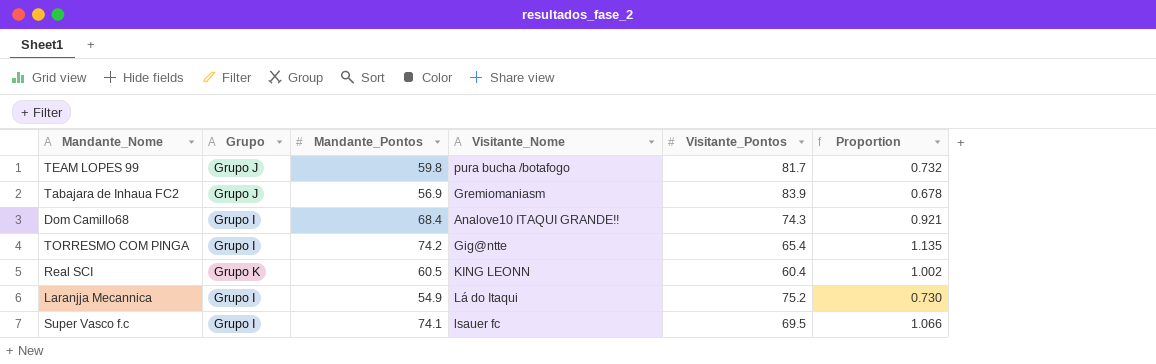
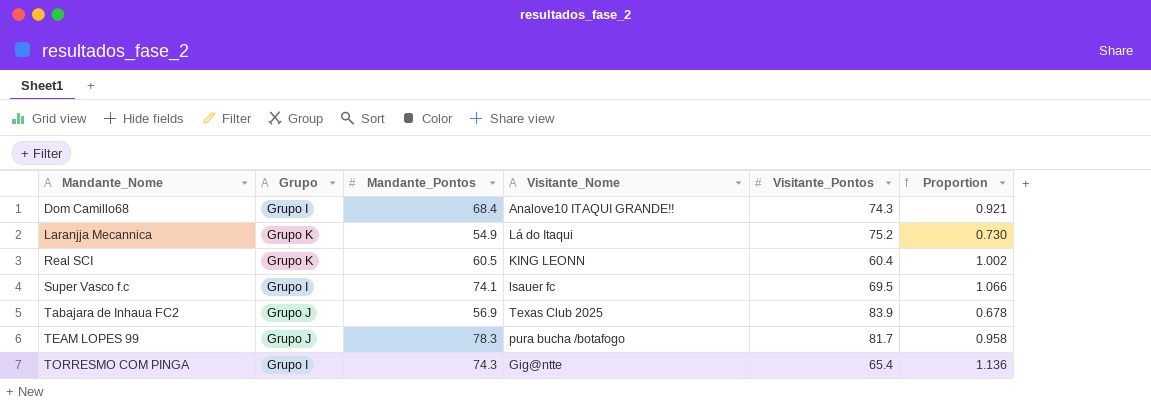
row order: none -> Mandante_Nome ascending
Laranjja Mecannica | Grupo: Grupo I -> Grupo K
Tabajara de Inhaua FC2 | Visitante_Nome: Gremiomaniasm -> Texas Club 2025
TEAM LOPES 99 | Mandante_Pontos: 59.8 -> 78.3
TEAM LOPES 99 | Proportion: 0.732 -> 0.958
TORRESMO COM PINGA | Mandante_Pontos: 74.2 -> 74.3
TORRESMO COM PINGA | Proportion: 1.135 -> 1.136

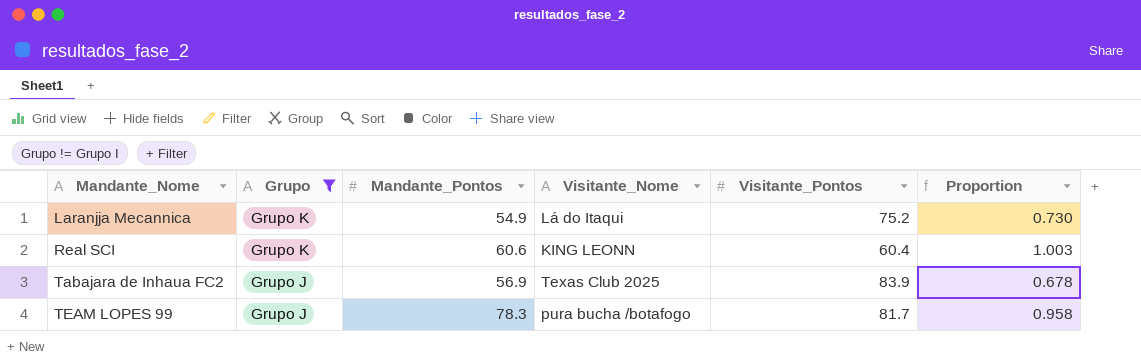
filter: none -> Grupo != Grupo I
Real SCI | Mandante_Pontos: 60.5 -> 60.6
Real SCI | Proportion: 1.002 -> 1.003

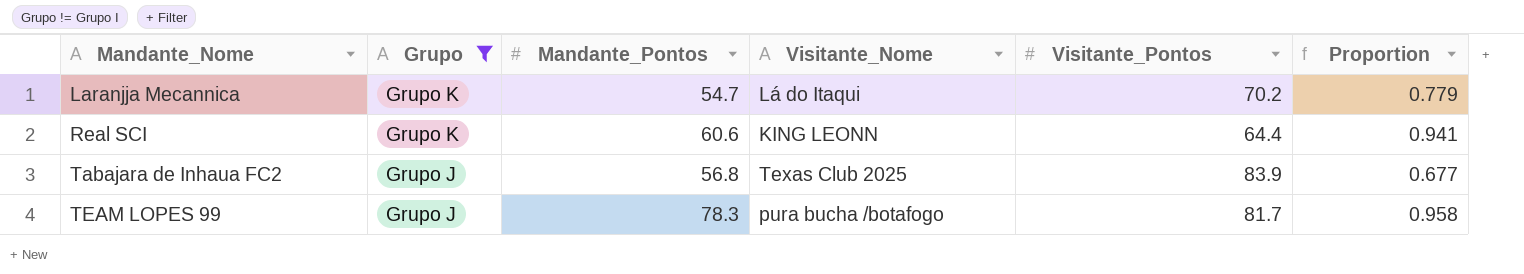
Laranjja Mecannica | Mandante_Pontos: 54.9 -> 54.7
Laranjja Mecannica | Visitante_Pontos: 75.2 -> 70.2
Laranjja Mecannica | Proportion: 0.730 -> 0.779
Real SCI | Visitante_Pontos: 60.4 -> 64.4
Real SCI | Proportion: 1.003 -> 0.941
Tabajara de Inhaua FC2 | Mandante_Pontos: 56.9 -> 56.8
Tabajara de Inhaua FC2 | Proportion: 0.678 -> 0.677

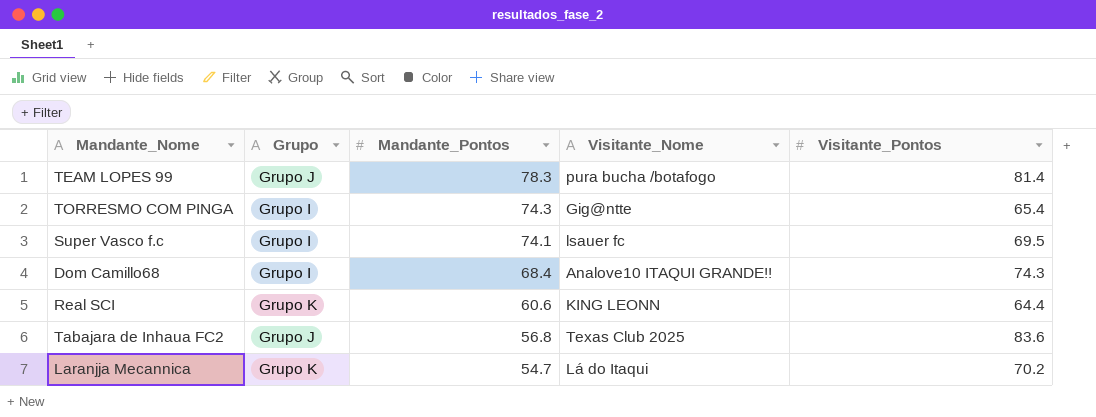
filter: Grupo != Grupo I -> none
row order: Mandante_Nome ascending -> Mandante_Pontos descending
column Proportion | formula: [Mandante_Pontos] / [Visitante_Pontos] -> none
TEAM LOPES 99 | Visitante_Pontos: 81.7 -> 81.4
Tabajara de Inhaua FC2 | Visitante_Pontos: 83.9 -> 83.6

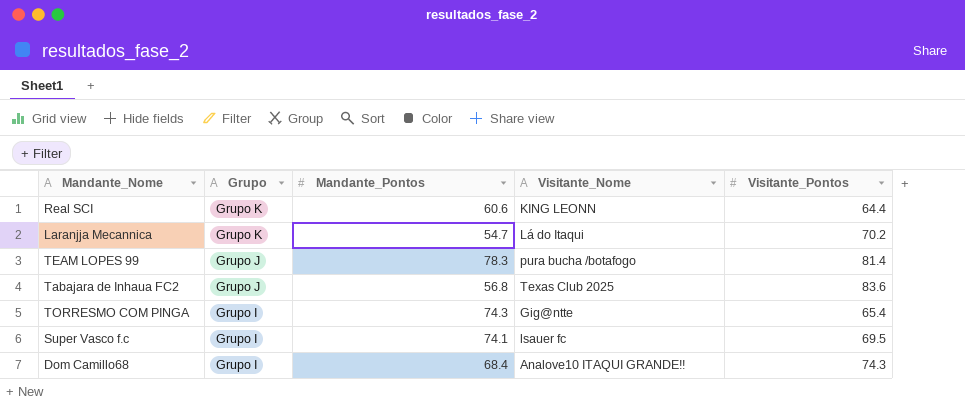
row order: Mandante_Pontos descending -> Grupo descending

